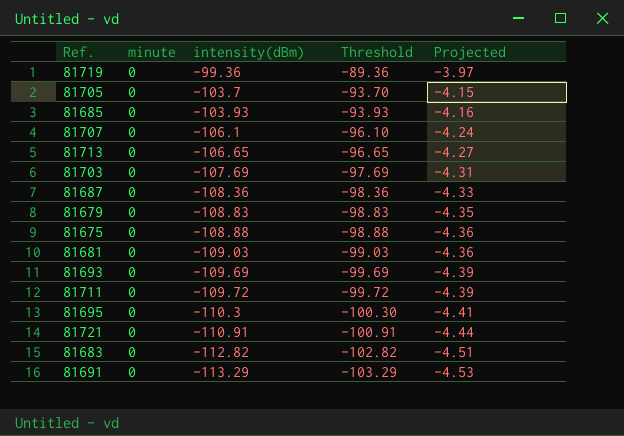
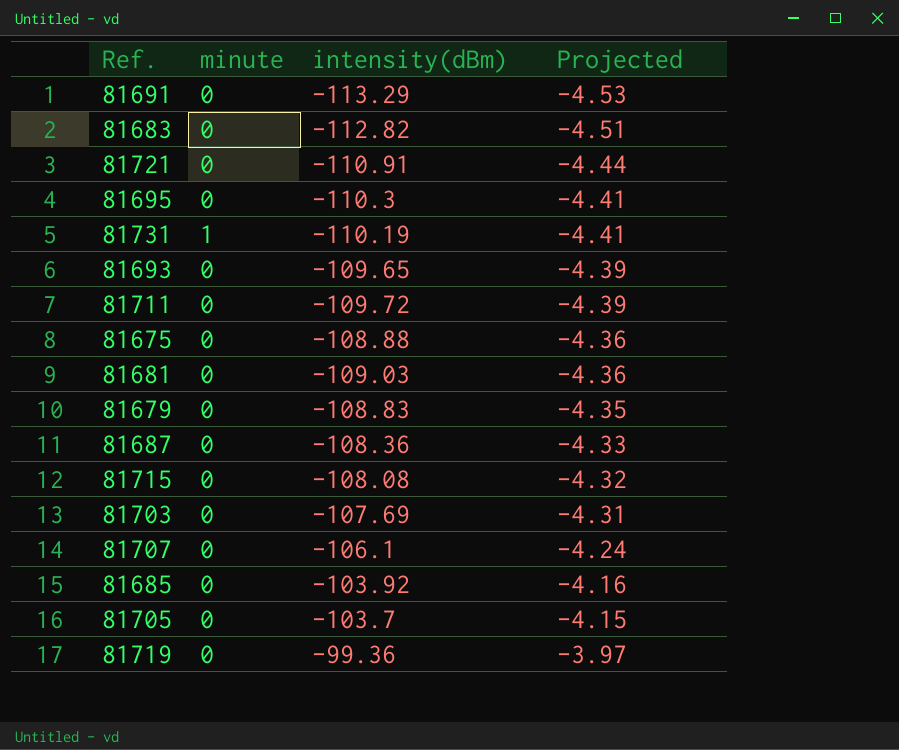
row order: intensity(dBm) descending -> Projected ascending
column Threshold | formula: [intensity(dBm)] + 10 -> none
row 81713: 0 | -106.65 | -96.65 | -4.27 -> none
row 81731: none -> 1 | -110.19 | -4.41
81693 | intensity(dBm): -109.69 -> -109.65
row 81715: none -> 0 | -108.08 | -4.32
81685 | intensity(dBm): -103.93 -> -103.92

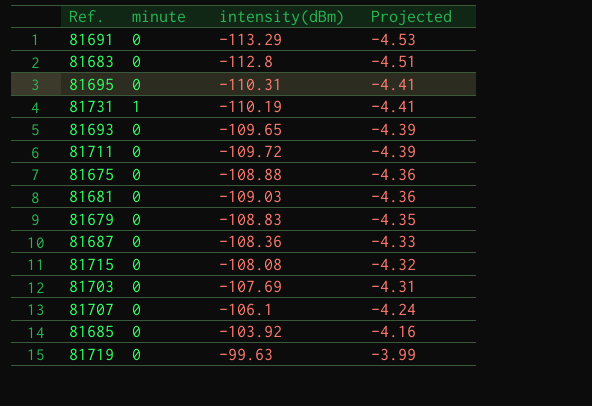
row 81721: 0 | -110.91 | -4.44 -> none
row 81705: 0 | -103.7 | -4.15 -> none
81683 | intensity(dBm): -112.82 -> -112.8
81695 | intensity(dBm): -110.3 -> -110.31
81719 | intensity(dBm): -99.36 -> -99.63
81719 | Projected: -3.97 -> -3.99

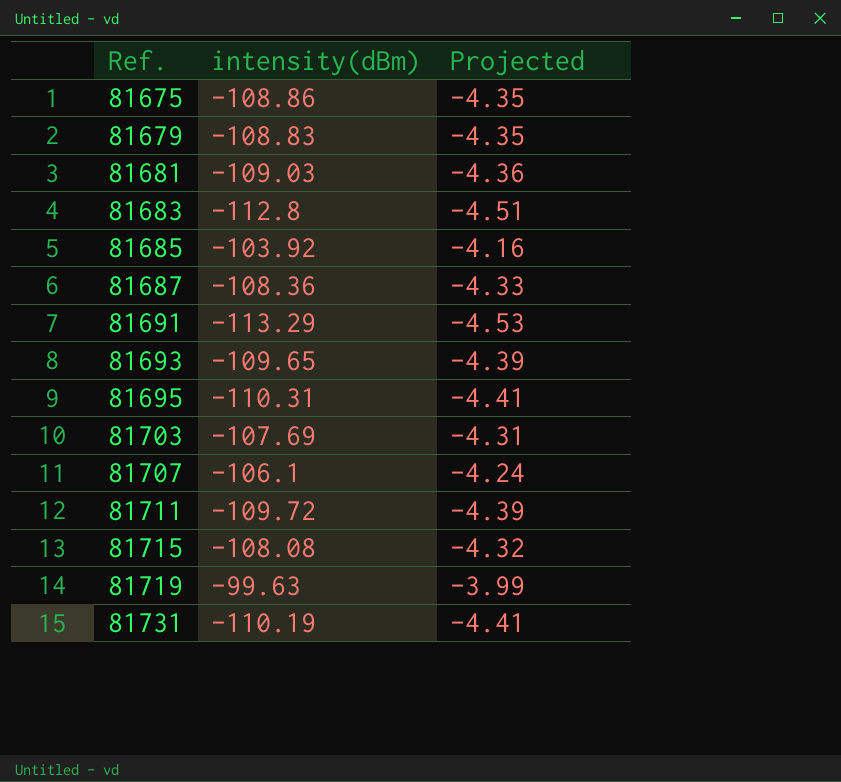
row order: Projected ascending -> Ref. ascending
column minute | position: 2 -> none
81675 | intensity(dBm): -108.88 -> -108.86
81675 | Projected: -4.36 -> -4.35

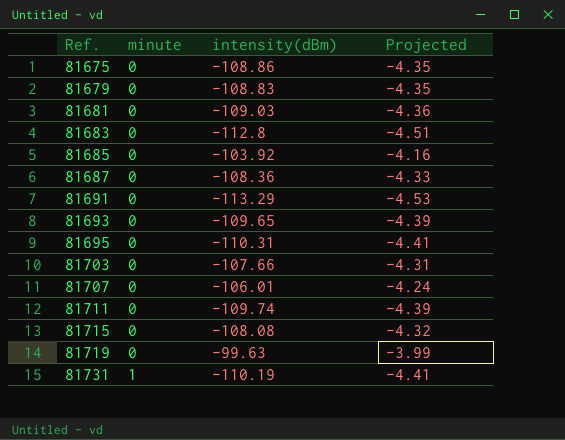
column minute | position: none -> 2
81703 | intensity(dBm): -107.69 -> -107.66
81707 | intensity(dBm): -106.1 -> -106.01
81711 | intensity(dBm): -109.72 -> -109.74

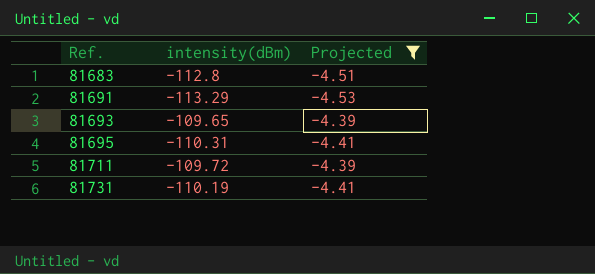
filter: none -> Projected <= -4.39
column minute | position: 2 -> none
81711 | intensity(dBm): -109.74 -> -109.72

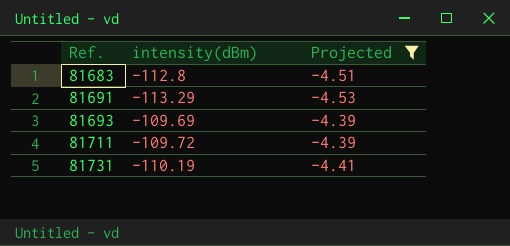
row 81695: -110.31 | -4.41 -> none
81693 | intensity(dBm): -109.65 -> -109.69

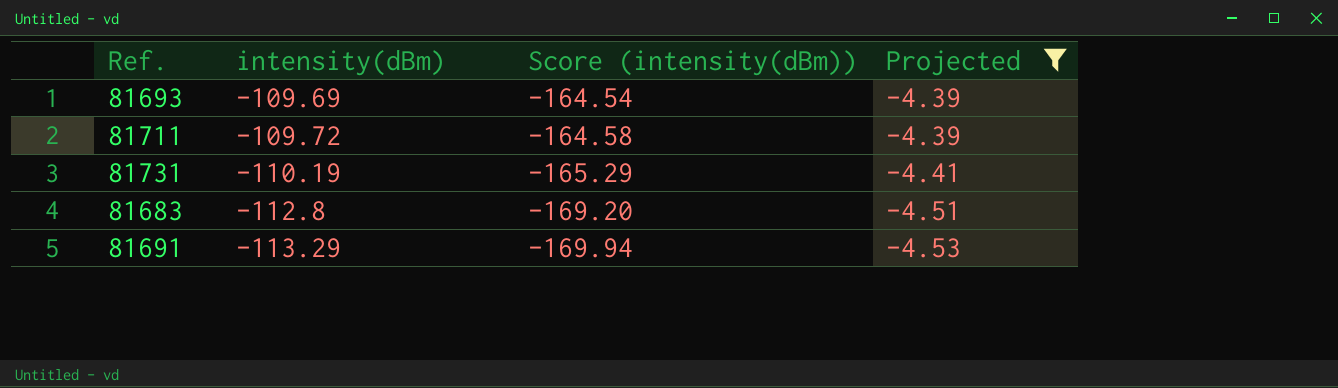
row order: Ref. ascending -> intensity(dBm) descending
column Score (intensity(dBm)) | formula: none -> [intensity(dBm)] * 1.5

